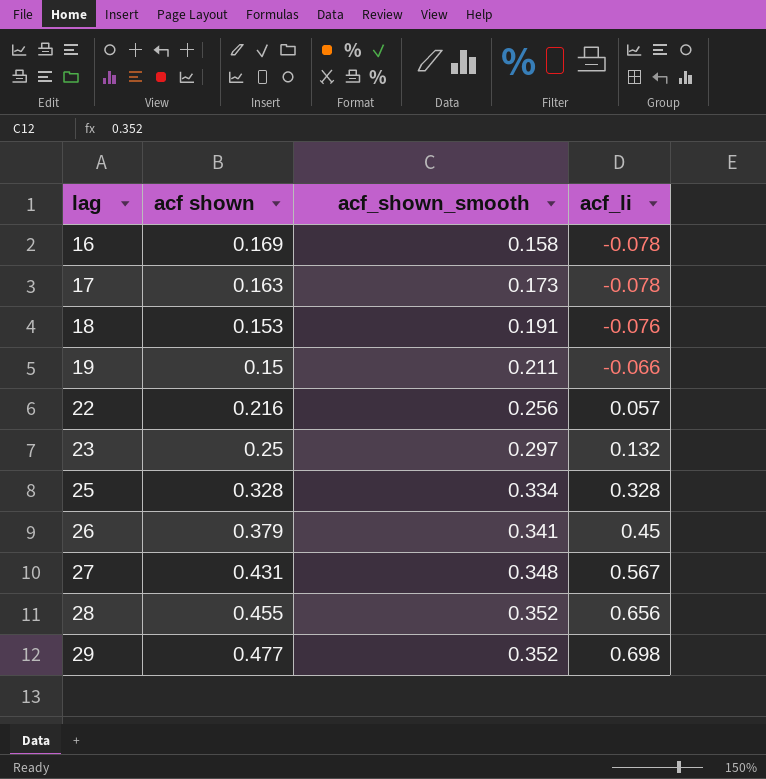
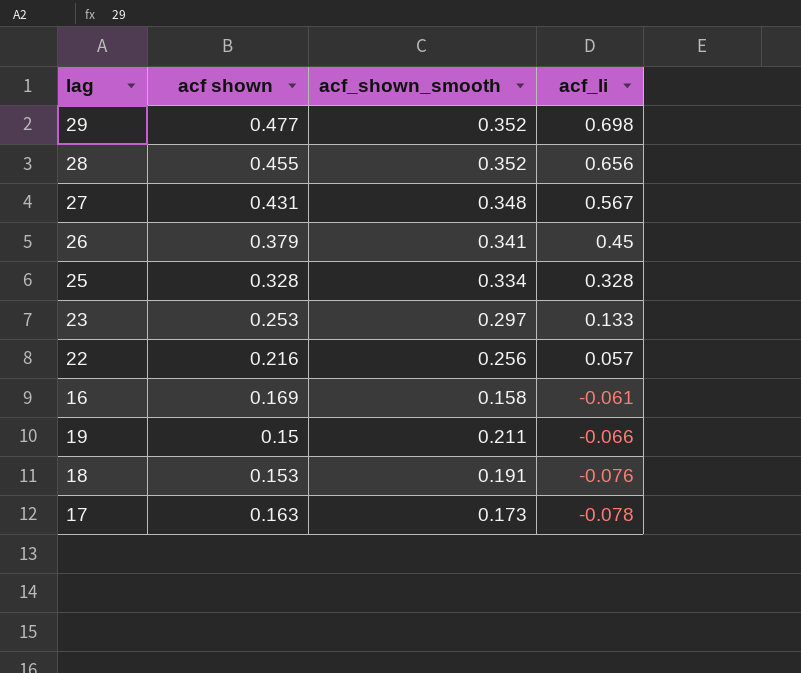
row order: lag ascending -> acf_li descending
23 | acf shown: 0.25 -> 0.253
23 | acf_li: 0.132 -> 0.133
16 | acf_li: -0.078 -> -0.061

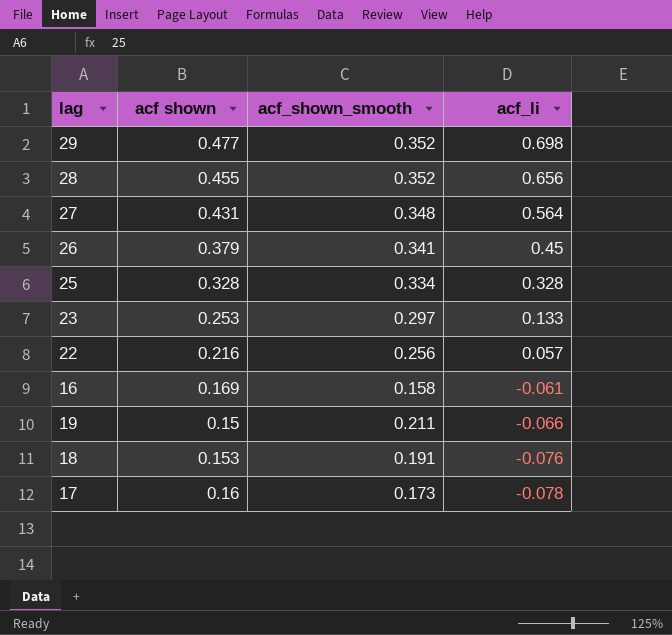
27 | acf_li: 0.567 -> 0.564
17 | acf shown: 0.163 -> 0.16

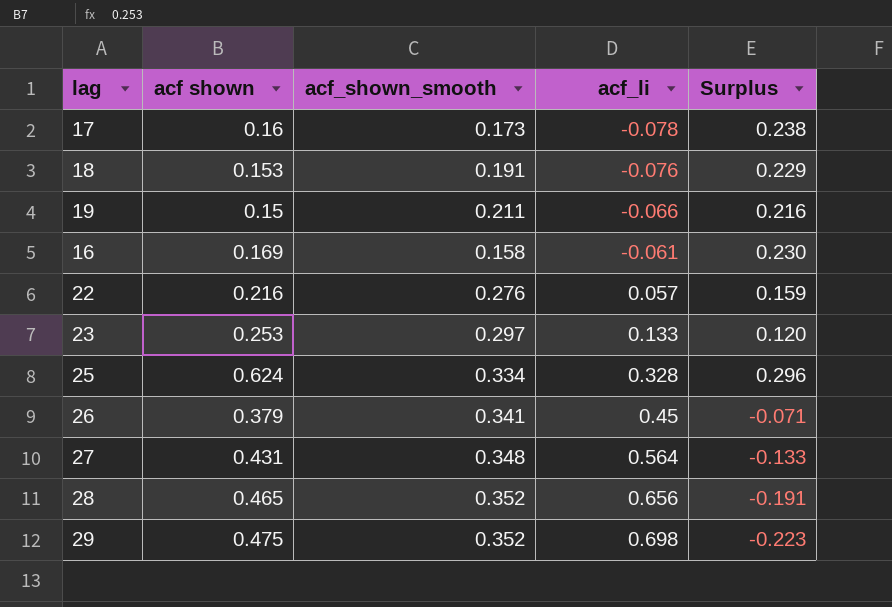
row order: acf_li descending -> acf_li ascending
column Surplus | formula: none -> [acf shown] - [acf_li]
22 | acf_shown_smooth: 0.256 -> 0.276
25 | acf shown: 0.328 -> 0.624
28 | acf shown: 0.455 -> 0.465
29 | acf shown: 0.477 -> 0.475

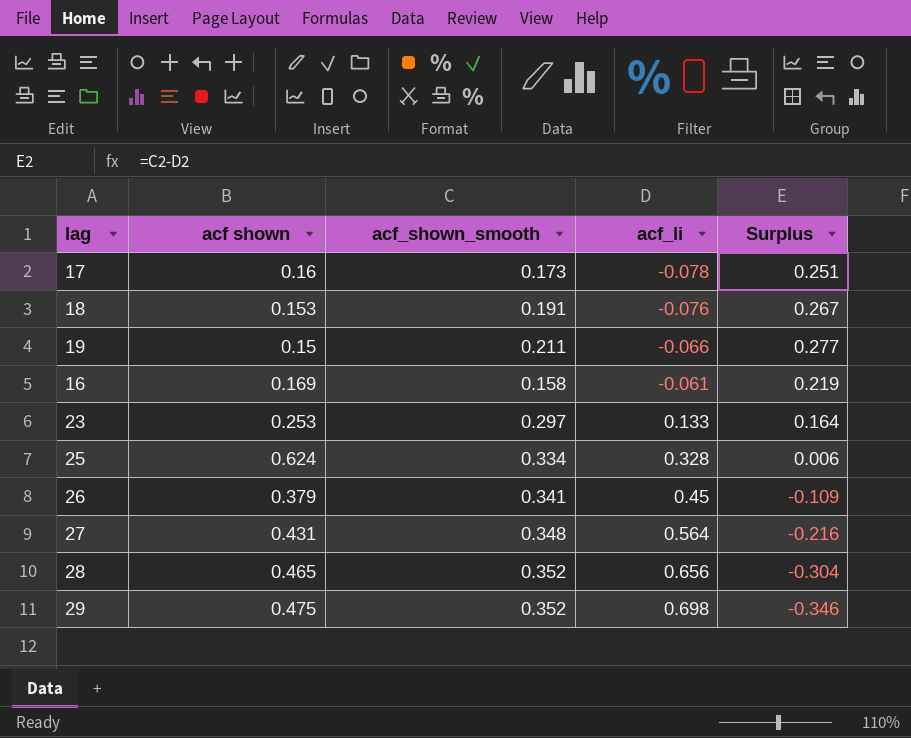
column Surplus | formula: [acf shown] - [acf_li] -> [acf_shown_smooth] - [acf_li]
row 22: 0.216 | 0.276 | 0.057 | 0.159 -> none

